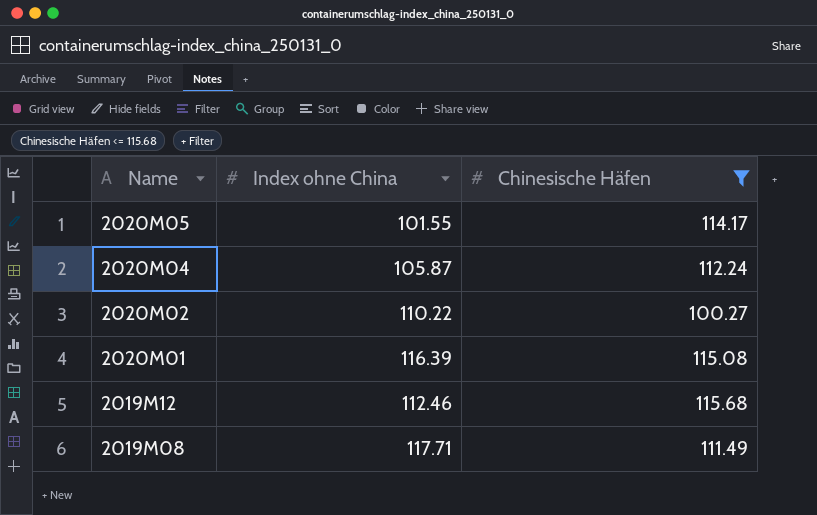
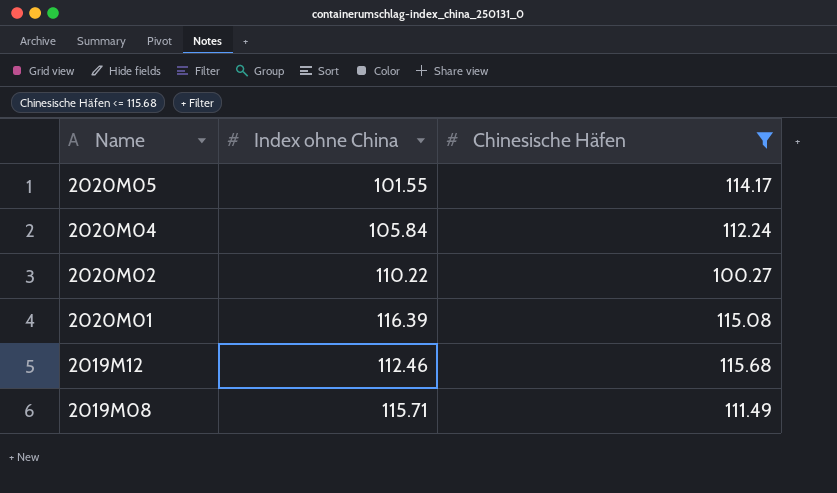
2020M04 | Index ohne China: 105.87 -> 105.84
2019M08 | Index ohne China: 117.71 -> 115.71

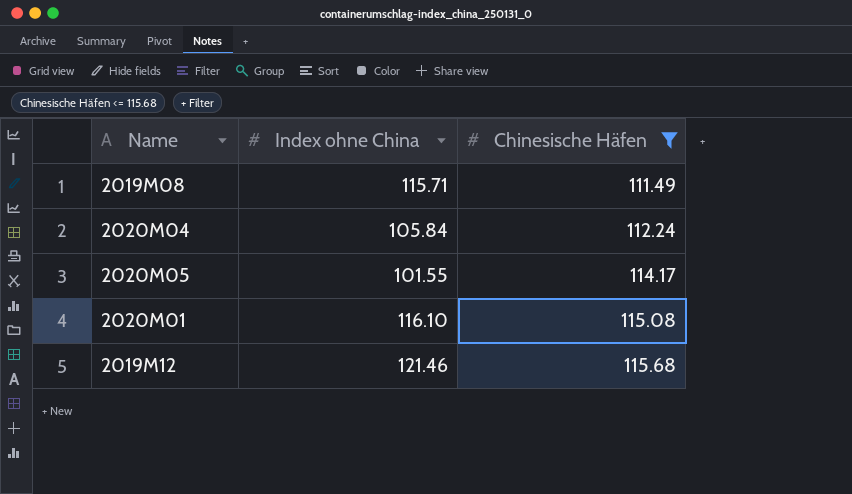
row order: Name descending -> Chinesische Häfen ascending
row 2020M02: 110.22 | 100.27 -> none
2020M01 | Index ohne China: 116.39 -> 116.10
2019M12 | Index ohne China: 112.46 -> 121.46

